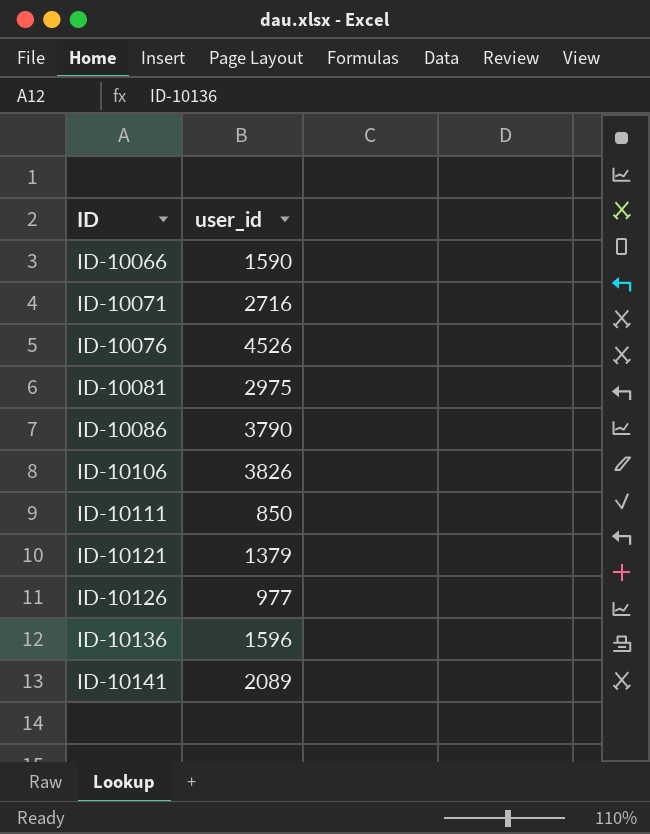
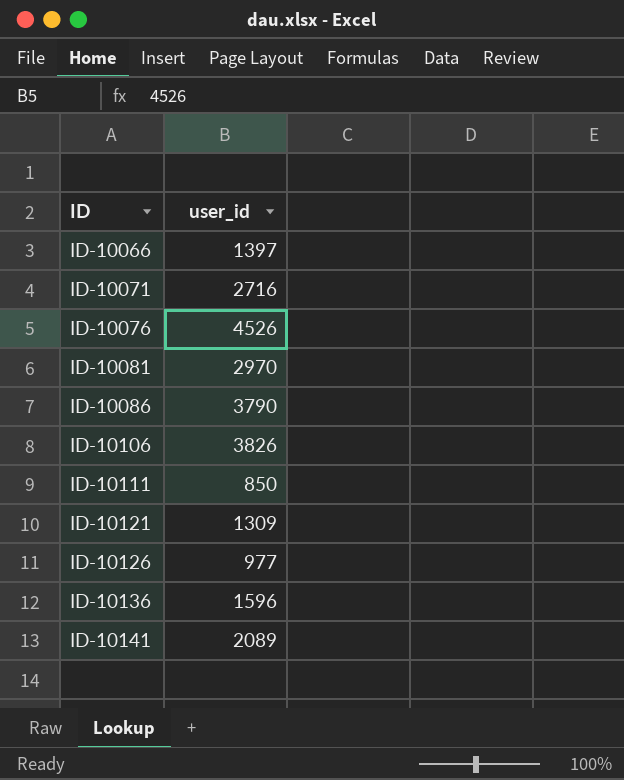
ID-10066 | user_id: 1590 -> 1397
ID-10081 | user_id: 2975 -> 2970
ID-10121 | user_id: 1379 -> 1309

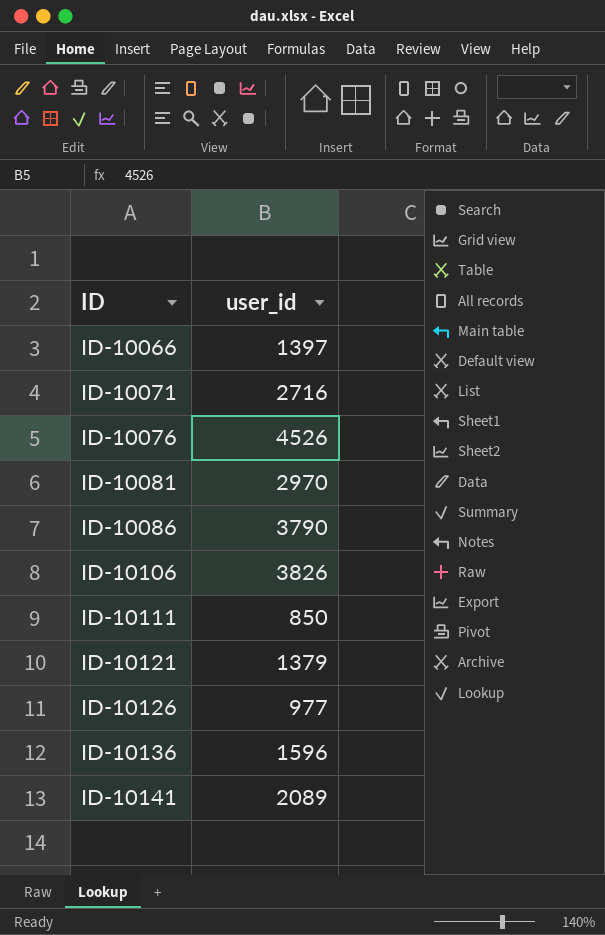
ID-10121 | user_id: 1309 -> 1379

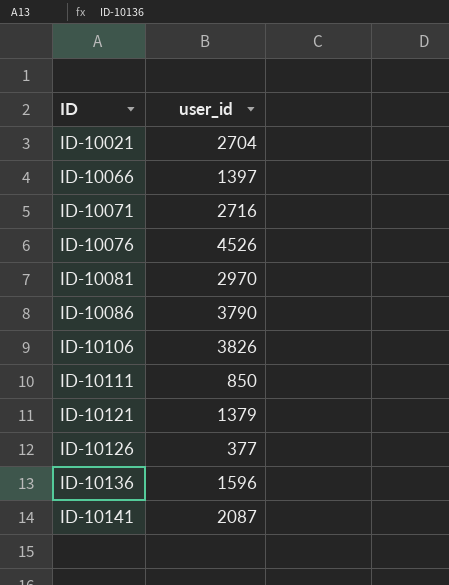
row ID-10021: none -> 2704
ID-10126 | user_id: 977 -> 377
ID-10141 | user_id: 2089 -> 2087

